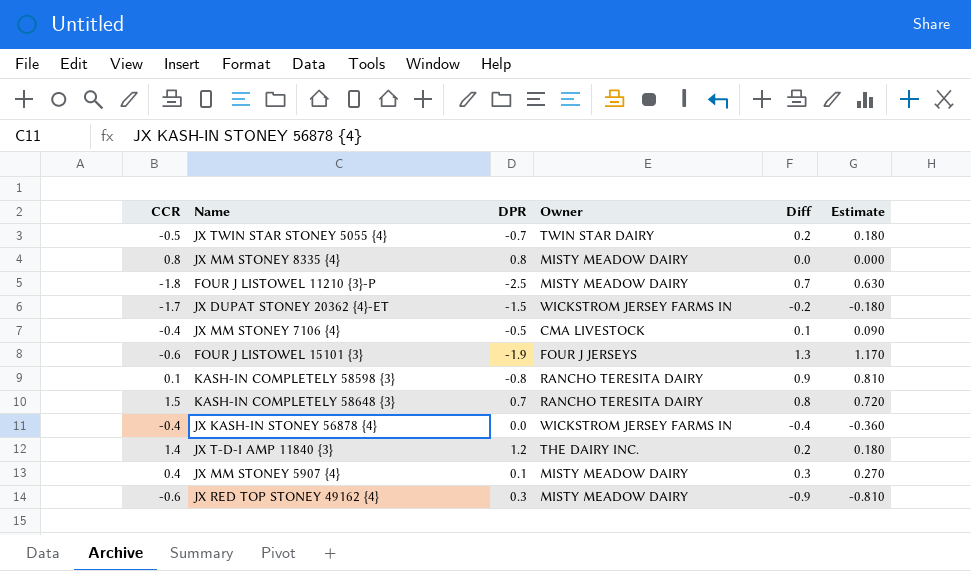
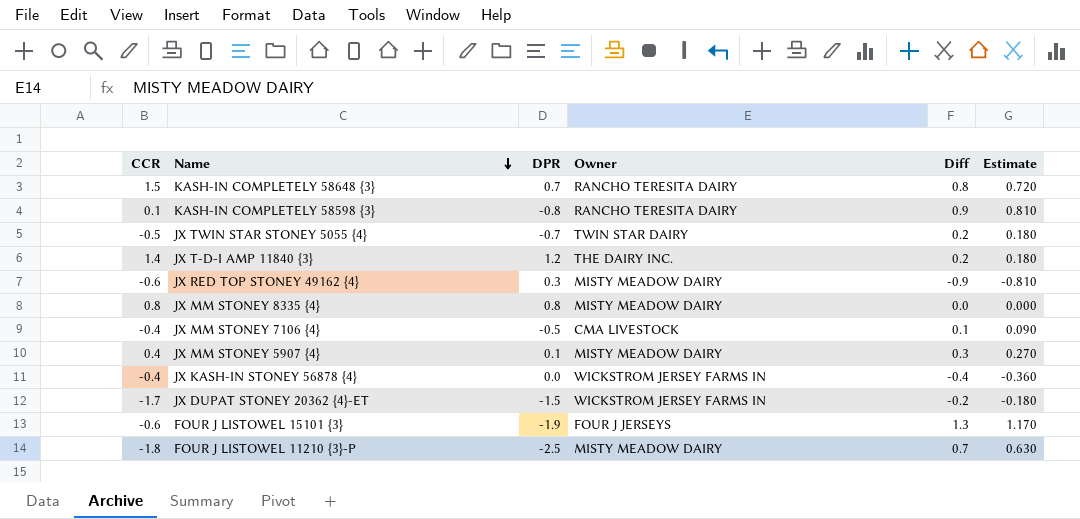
row order: none -> Name descending

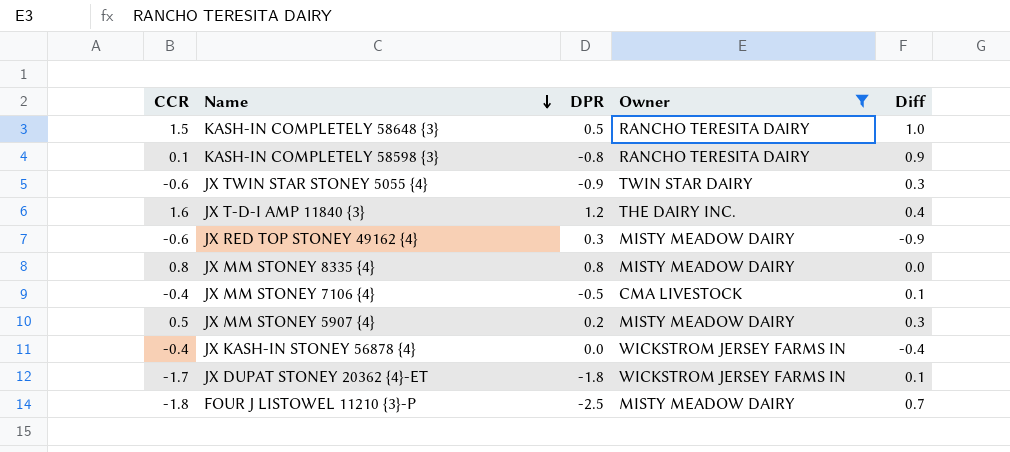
filter: none -> Owner != FOUR J JERSEYS
column Estimate | formula: [Diff] * 0.9 -> none
KASH-IN COMPLETELY 58648 {3} | DPR: 0.7 -> 0.5
KASH-IN COMPLETELY 58648 {3} | Diff: 0.8 -> 1.0
JX TWIN STAR STONEY 5055 {4} | CCR: -0.5 -> -0.6
JX TWIN STAR STONEY 5055 {4} | DPR: -0.7 -> -0.9
JX TWIN STAR STONEY 5055 {4} | Diff: 0.2 -> 0.3
JX T-D-I AMP 11840 {3} | CCR: 1.4 -> 1.6
JX T-D-I AMP 11840 {3} | Diff: 0.2 -> 0.4
JX MM STONEY 5907 {4} | CCR: 0.4 -> 0.5
JX MM STONEY 5907 {4} | DPR: 0.1 -> 0.2
JX DUPAT STONEY 20362 {4}-ET | DPR: -1.5 -> -1.8
JX DUPAT STONEY 20362 {4}-ET | Diff: -0.2 -> 0.1

